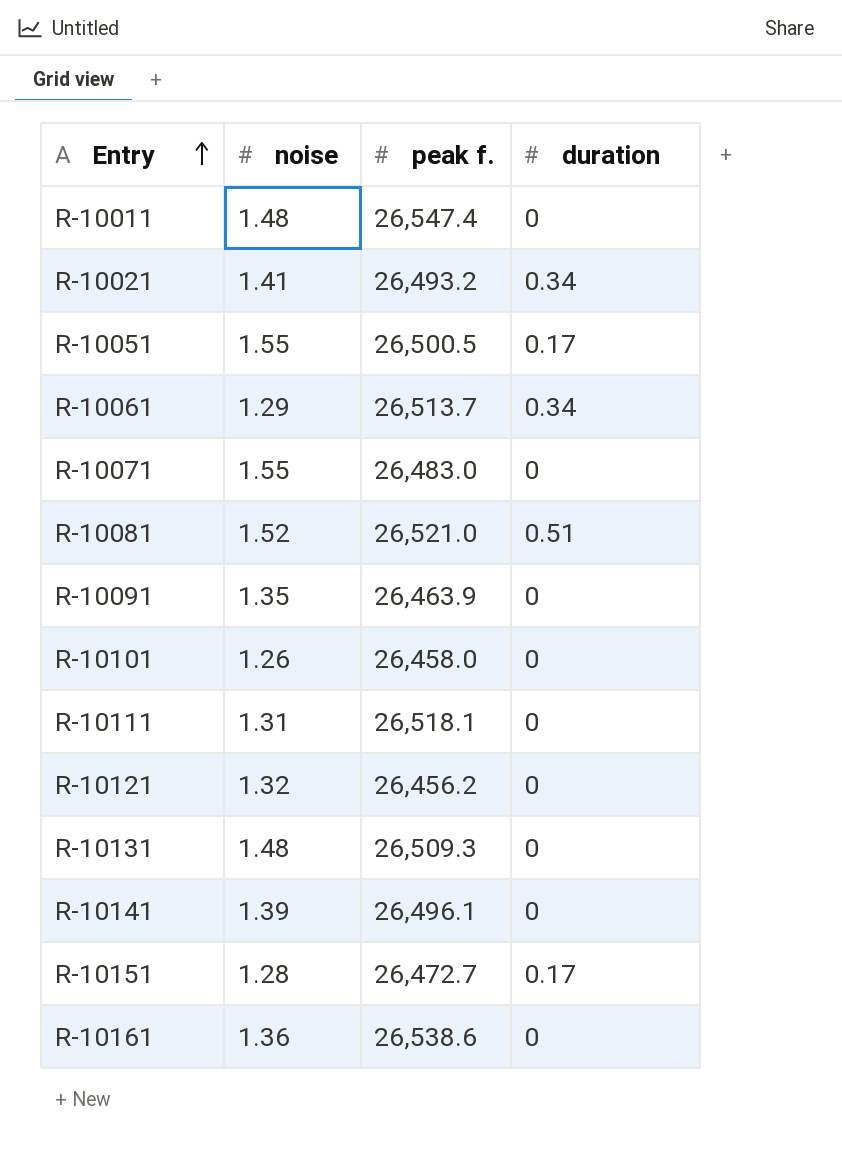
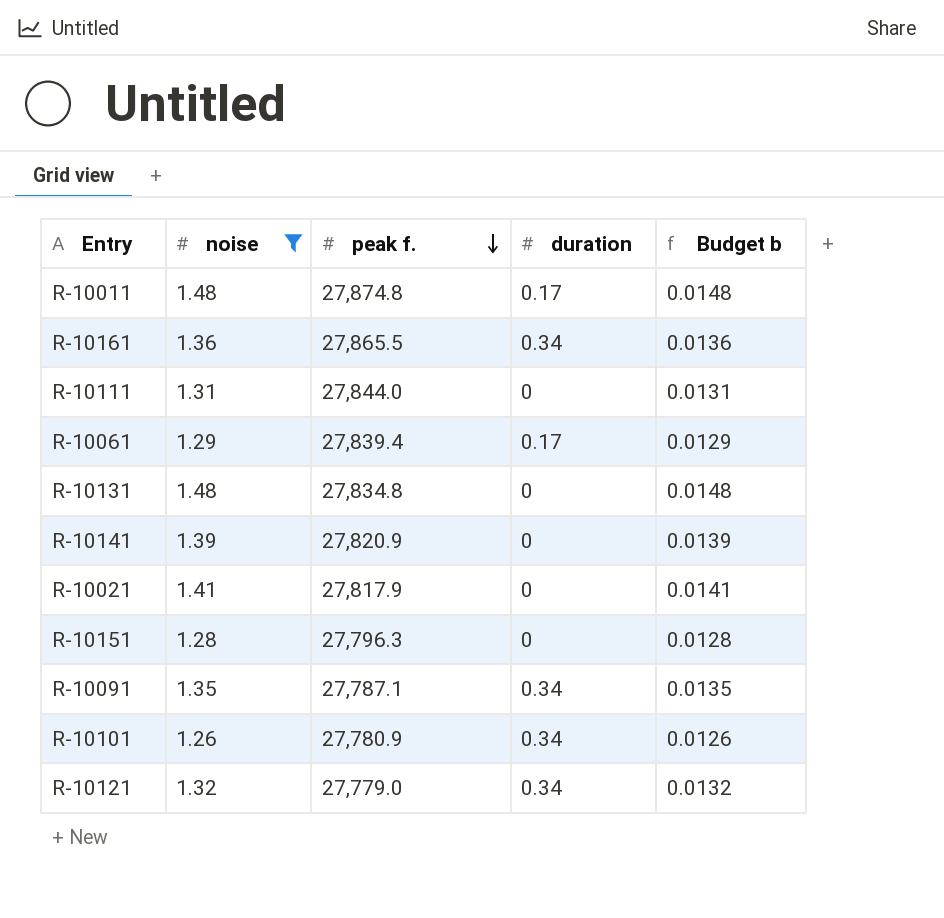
filter: none -> noise <= 1.48
row order: Entry ascending -> peak f. descending
column Budget b | formula: none -> [noise] * 0.01
R-10011 | peak f.: 26,547.4 -> 27,874.8
R-10011 | duration: 0 -> 0.17
R-10161 | peak f.: 26,538.6 -> 27,865.5
R-10161 | duration: 0 -> 0.34
R-10111 | peak f.: 26,518.1 -> 27,844.0
R-10061 | peak f.: 26,513.7 -> 27,839.4
R-10061 | duration: 0.34 -> 0.17
R-10131 | peak f.: 26,509.3 -> 27,834.8
R-10141 | peak f.: 26,496.1 -> 27,820.9
R-10021 | peak f.: 26,493.2 -> 27,817.9
R-10021 | duration: 0.34 -> 0
R-10151 | peak f.: 26,472.7 -> 27,796.3
R-10151 | duration: 0.17 -> 0
R-10091 | peak f.: 26,463.9 -> 27,787.1
R-10091 | duration: 0 -> 0.34
R-10101 | peak f.: 26,458.0 -> 27,780.9
R-10101 | duration: 0 -> 0.34
R-10121 | peak f.: 26,456.2 -> 27,779.0
R-10121 | duration: 0 -> 0.34

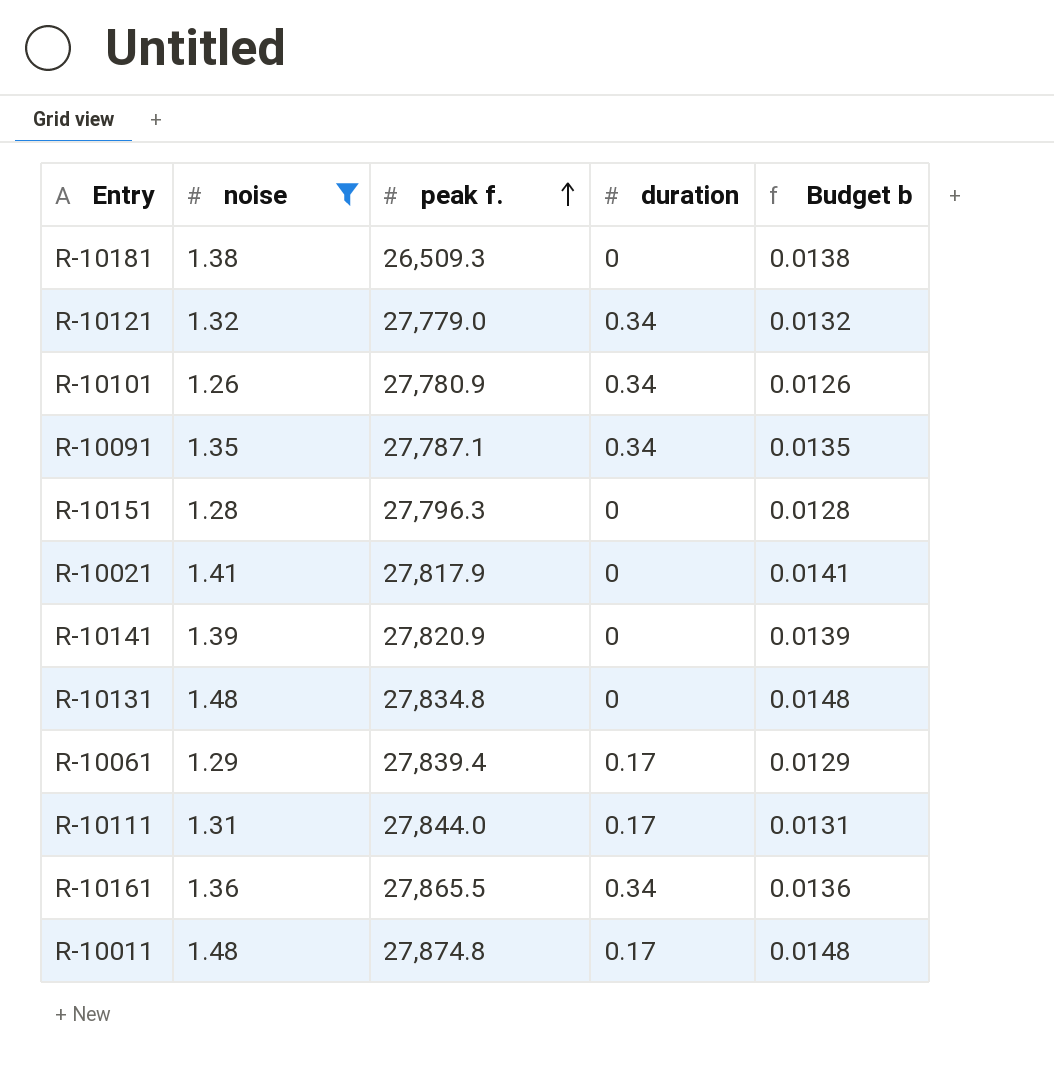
row order: peak f. descending -> peak f. ascending
row R-10181: none -> 1.38 | 26,509.3 | 0 | 0.0138
R-10111 | duration: 0 -> 0.17

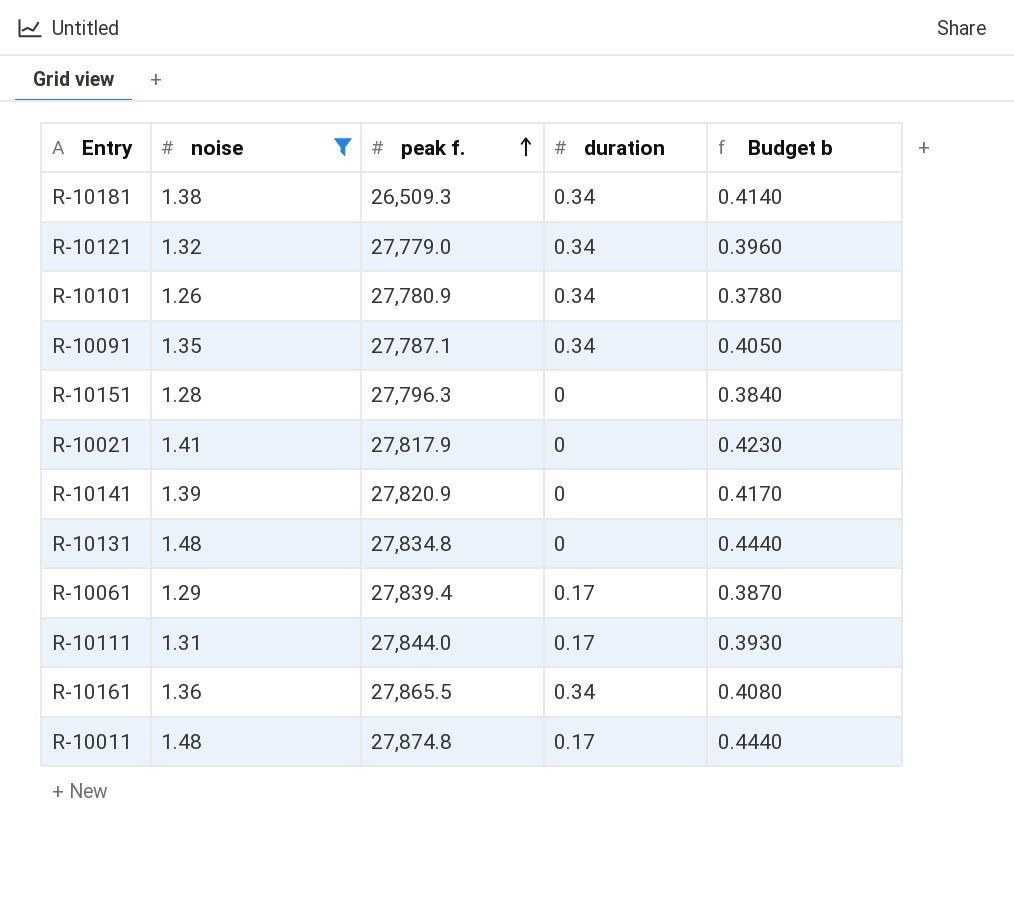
column Budget b | formula: [noise] * 0.01 -> [noise] * 0.3
R-10181 | duration: 0 -> 0.34

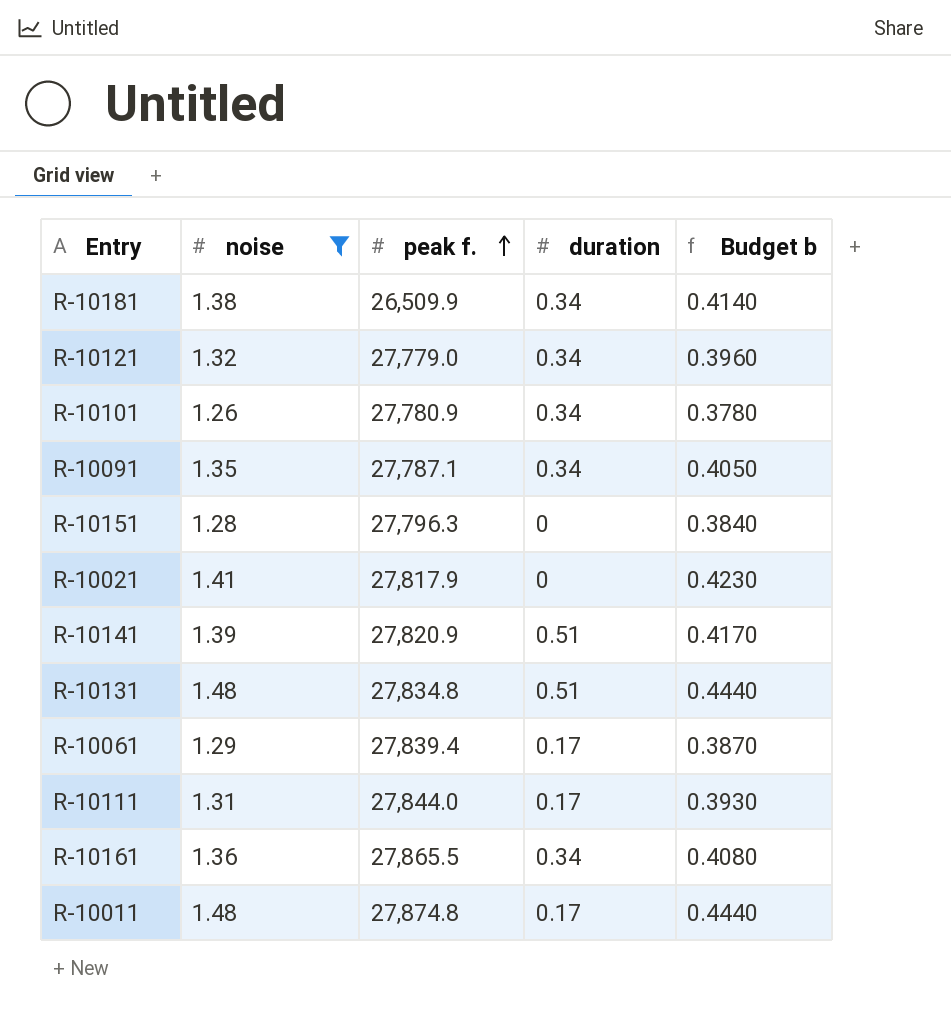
R-10181 | peak f.: 26,509.3 -> 26,509.9
R-10141 | duration: 0 -> 0.51
R-10131 | duration: 0 -> 0.51

